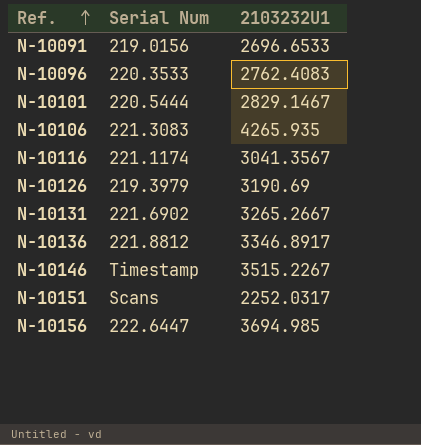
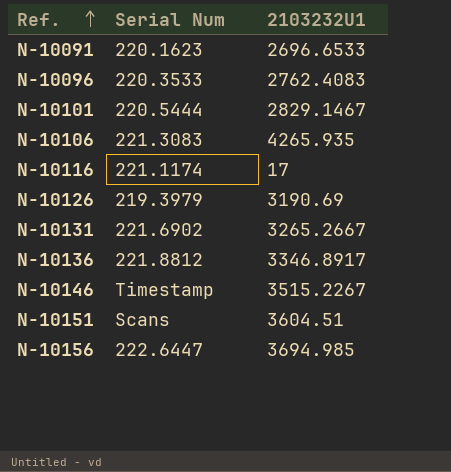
N-10091 | Serial Num: 219.0156 -> 220.1623
N-10116 | 2103232U1: 3041.3567 -> 17
N-10151 | 2103232U1: 2252.0317 -> 3604.51

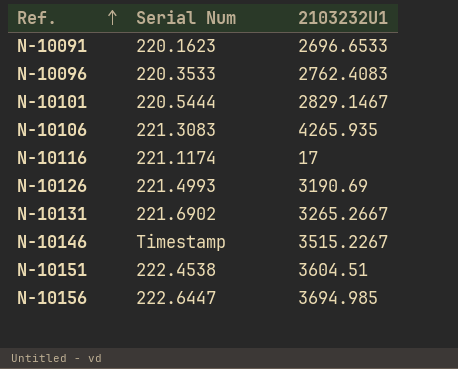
row N-10136: 221.8812 | 3346.8917 -> none
N-10126 | Serial Num: 219.3979 -> 221.4993
N-10151 | Serial Num: Scans -> 222.4538

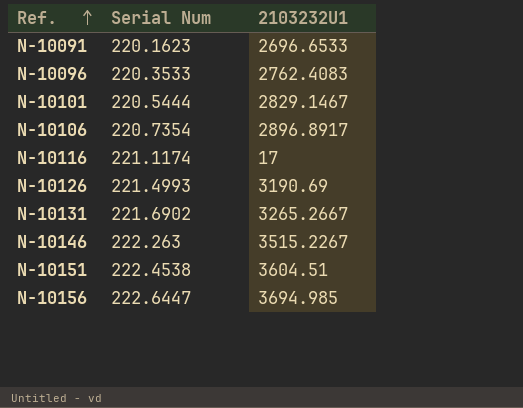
N-10106 | Serial Num: 221.3083 -> 220.7354
N-10106 | 2103232U1: 4265.935 -> 2896.8917
N-10146 | Serial Num: Timestamp -> 222.263

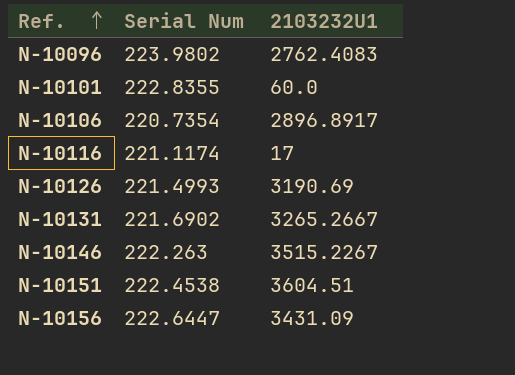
row N-10091: 220.1623 | 2696.6533 -> none
N-10096 | Serial Num: 220.3533 -> 223.9802
N-10101 | Serial Num: 220.5444 -> 222.8355
N-10101 | 2103232U1: 2829.1467 -> 60.0
N-10156 | 2103232U1: 3694.985 -> 3431.09

